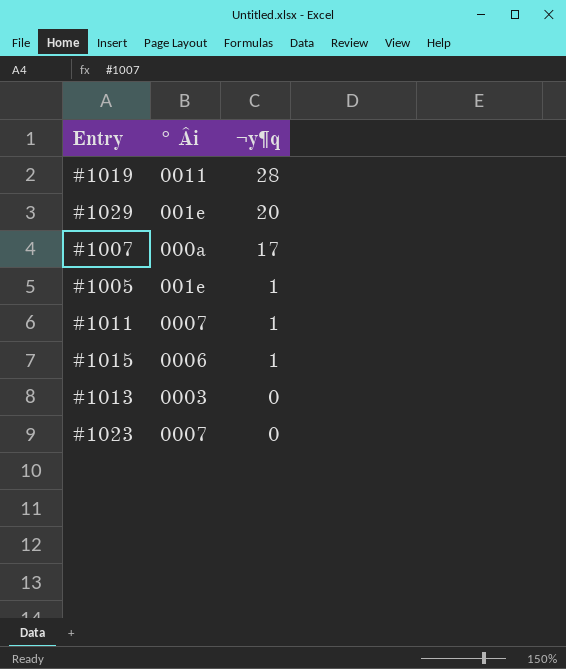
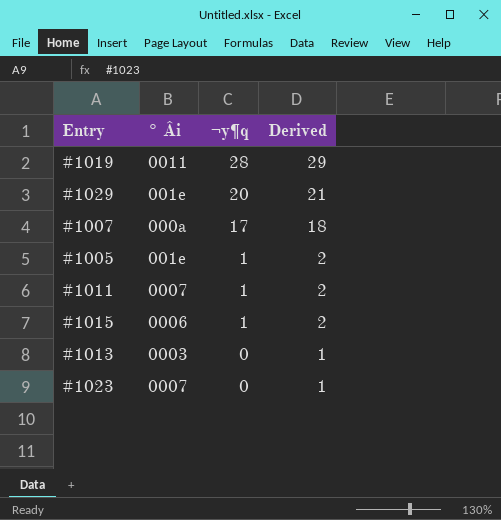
column Derived | formula: none -> [¬y¶q] + 1

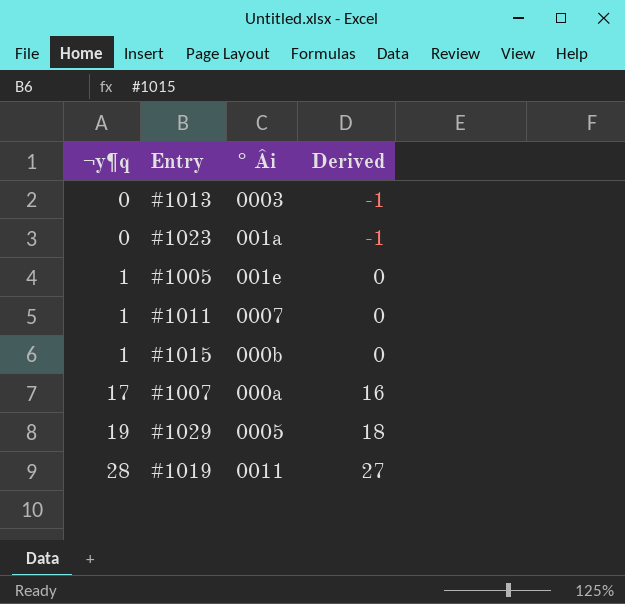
row order: ¬y¶q descending -> ¬y¶q ascending
column ¬y¶q | position: 3 -> 1
column Derived | formula: [¬y¶q] + 1 -> [¬y¶q] - 1
#1023 | ° Âi: 0007 -> 001a
#1015 | ° Âi: 0006 -> 000b
#1029 | ¬y¶q: 20 -> 19
#1029 | ° Âi: 001e -> 0005

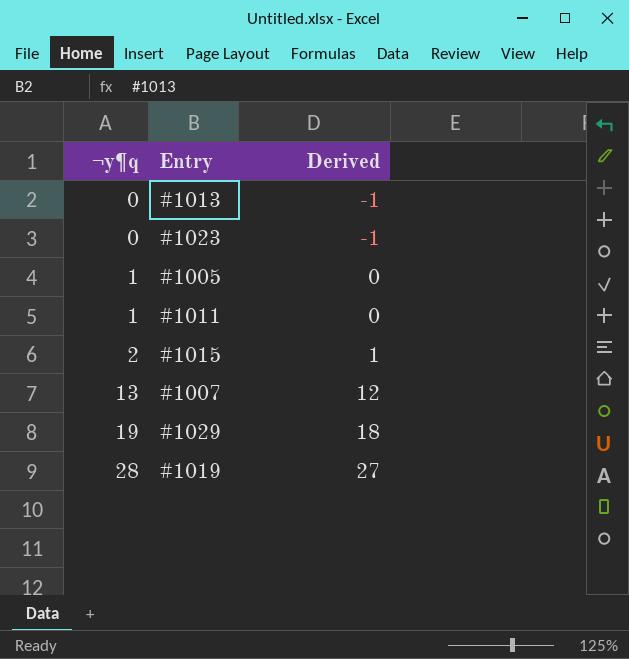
column ° Âi | position: 3 -> none
#1015 | ¬y¶q: 1 -> 2
#1015 | Derived: 0 -> 1
#1007 | ¬y¶q: 17 -> 13
#1007 | Derived: 16 -> 12

